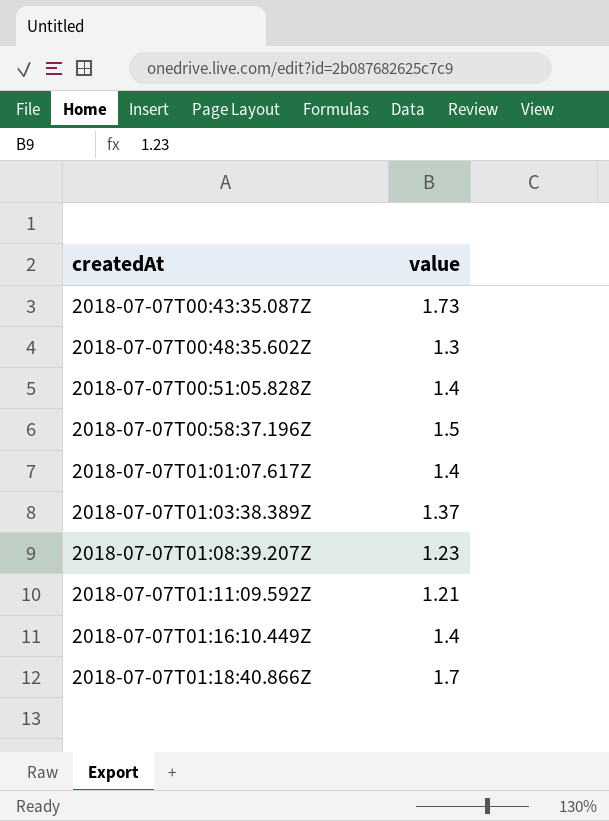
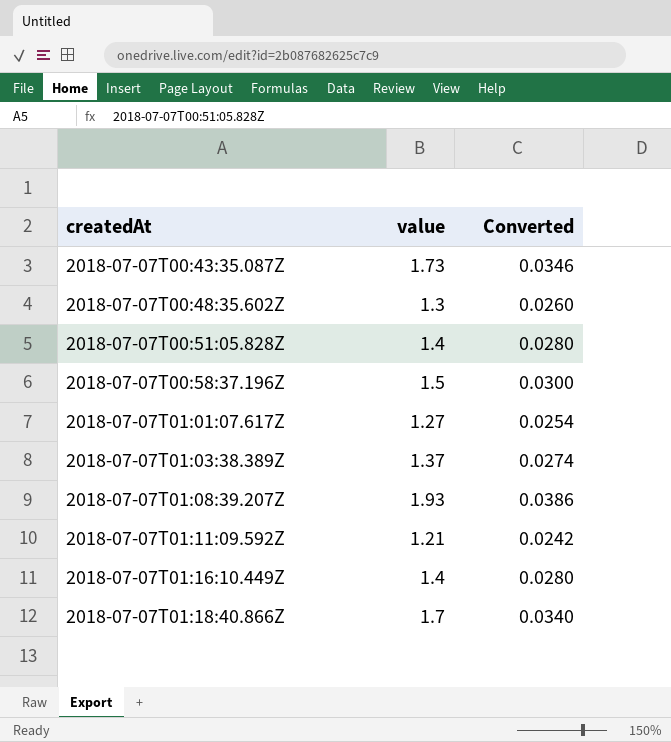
column Converted | formula: none -> [value] * 0.02
2018-07-07T01:01:07.617Z | value: 1.4 -> 1.27
2018-07-07T01:08:39.207Z | value: 1.23 -> 1.93

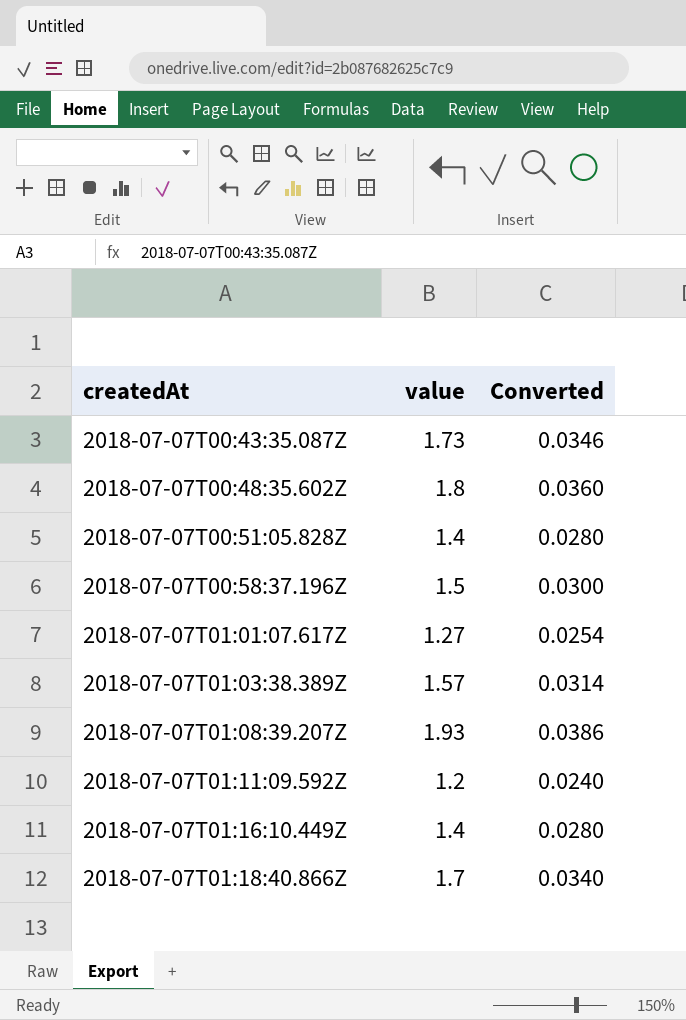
2018-07-07T00:48:35.602Z | value: 1.3 -> 1.8
2018-07-07T00:48:35.602Z | Converted: 0.0260 -> 0.0360
2018-07-07T01:03:38.389Z | value: 1.37 -> 1.57
2018-07-07T01:03:38.389Z | Converted: 0.0274 -> 0.0314
2018-07-07T01:11:09.592Z | value: 1.21 -> 1.2
2018-07-07T01:11:09.592Z | Converted: 0.0242 -> 0.0240

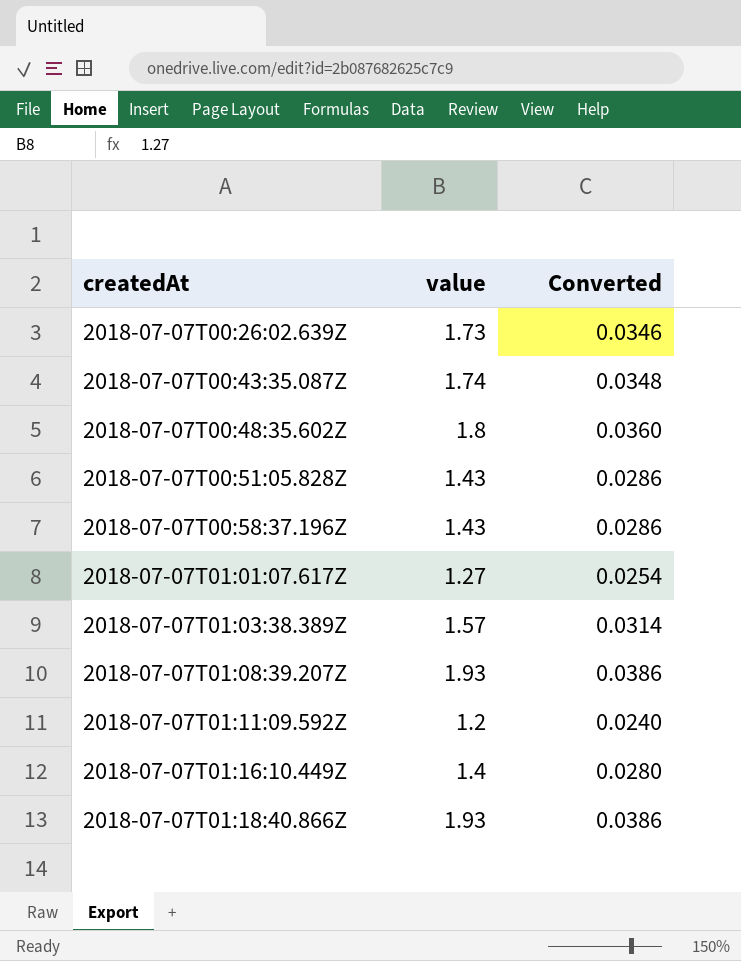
row 2018-07-07T00:26:02.639Z: none -> 1.73 | 0.0346
2018-07-07T00:43:35.087Z | value: 1.73 -> 1.74
2018-07-07T00:43:35.087Z | Converted: 0.0346 -> 0.0348
2018-07-07T00:51:05.828Z | value: 1.4 -> 1.43
2018-07-07T00:51:05.828Z | Converted: 0.0280 -> 0.0286
2018-07-07T00:58:37.196Z | value: 1.5 -> 1.43
2018-07-07T00:58:37.196Z | Converted: 0.0300 -> 0.0286
2018-07-07T01:18:40.866Z | value: 1.7 -> 1.93
2018-07-07T01:18:40.866Z | Converted: 0.0340 -> 0.0386

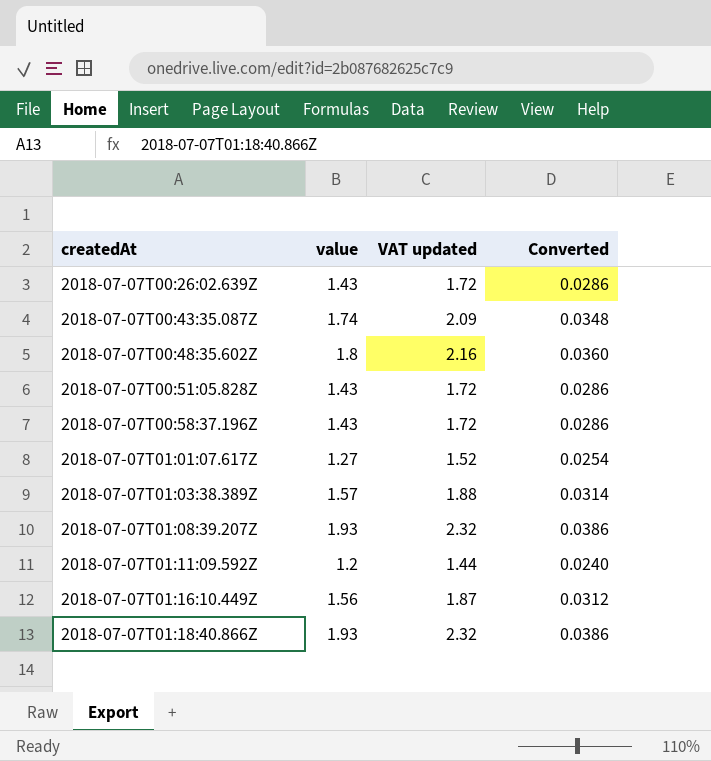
column VAT updated | formula: none -> [value] * 1.2
2018-07-07T00:26:02.639Z | value: 1.73 -> 1.43
2018-07-07T00:26:02.639Z | Converted: 0.0346 -> 0.0286
2018-07-07T01:16:10.449Z | value: 1.4 -> 1.56
2018-07-07T01:16:10.449Z | Converted: 0.0280 -> 0.0312

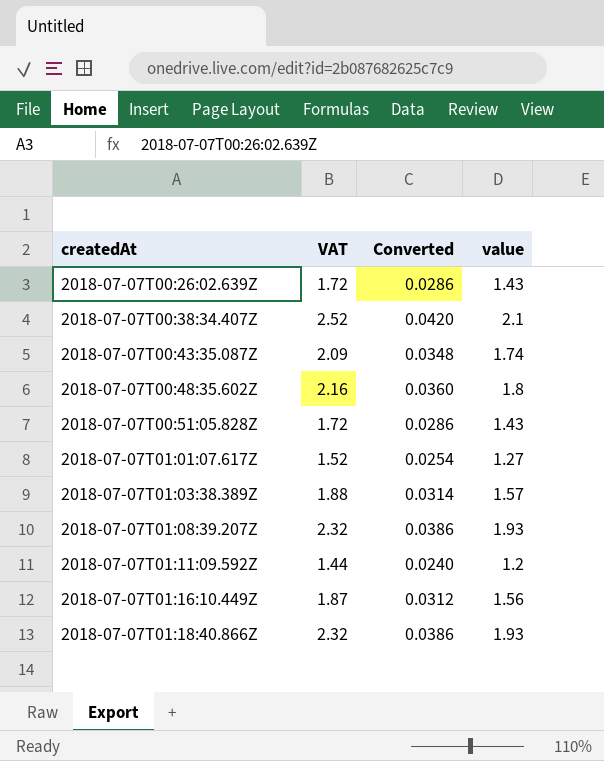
column name: VAT updated -> VAT
column value | position: 2 -> 4
row 2018-07-07T00:58:37.196Z: 1.43 | 1.72 | 0.0286 -> none
row 2018-07-07T00:38:34.407Z: none -> 2.52 | 0.0420 | 2.1

